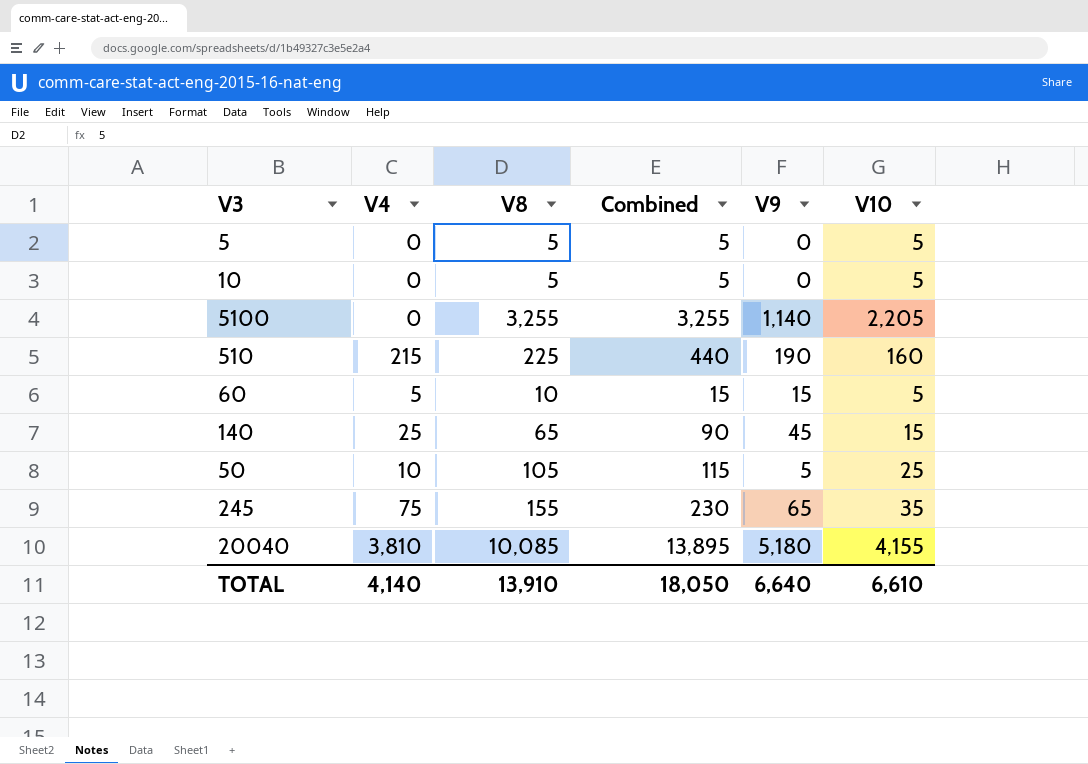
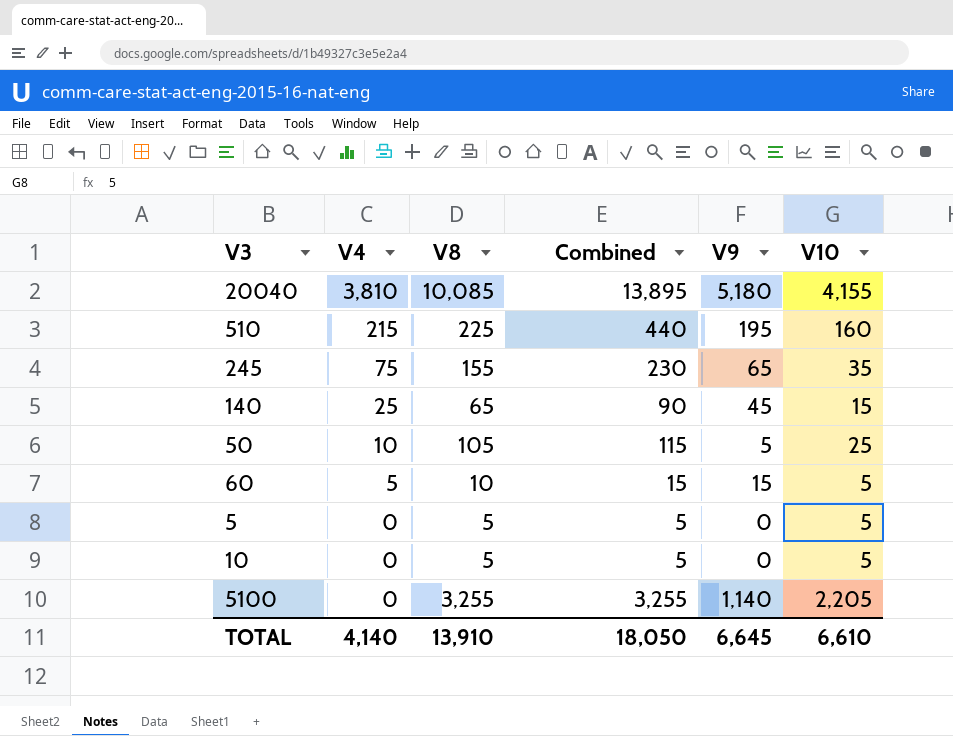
row order: none -> V4 descending
510 | V9: 190 -> 195
TOTAL | V9: 6,640 -> 6,645

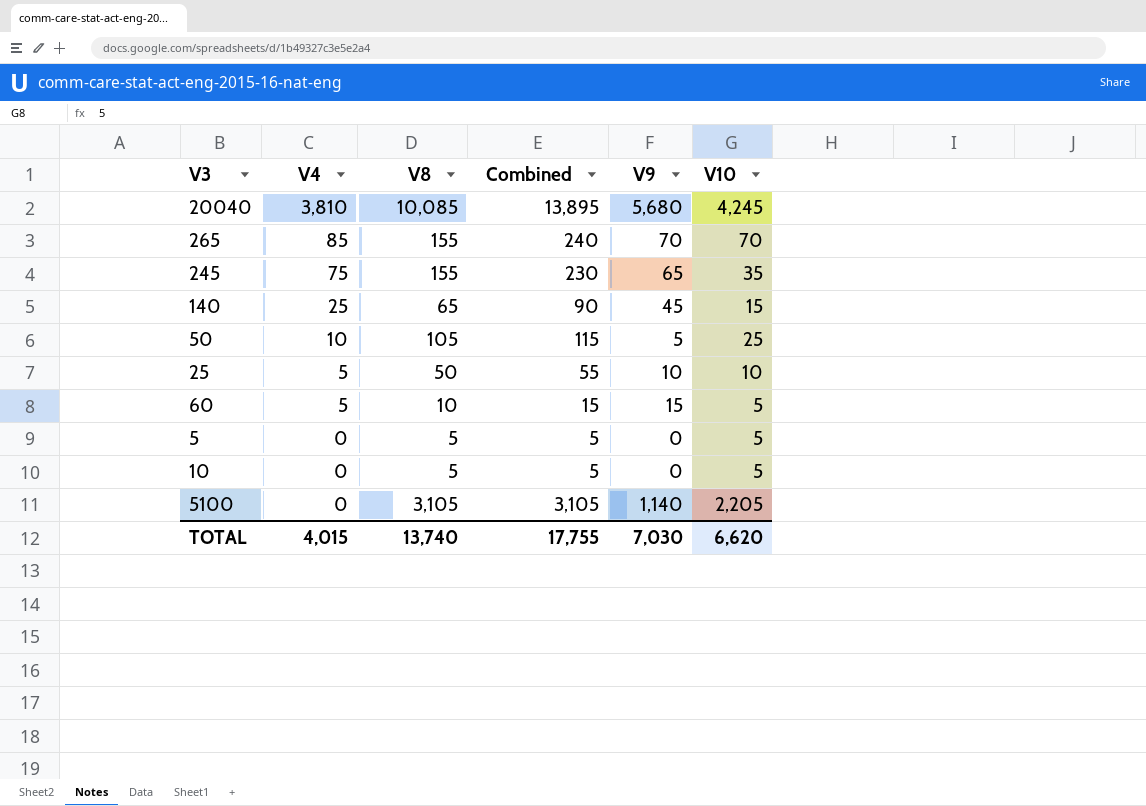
row 510: 215 | 225 | 440 | 195 | 160 -> none
20040 | V9: 5,180 -> 5,680
20040 | V10: 4,155 -> 4,245
row 265: none -> 85 | 155 | 240 | 70 | 70
row 25: none -> 5 | 50 | 55 | 10 | 10
5100 | V8: 3,255 -> 3,105
5100 | Combined: 3,255 -> 3,105
TOTAL | V4: 4,140 -> 4,015
TOTAL | V8: 13,910 -> 13,740
TOTAL | Combined: 18,050 -> 17,755
TOTAL | V9: 6,645 -> 7,030
TOTAL | V10: 6,610 -> 6,620

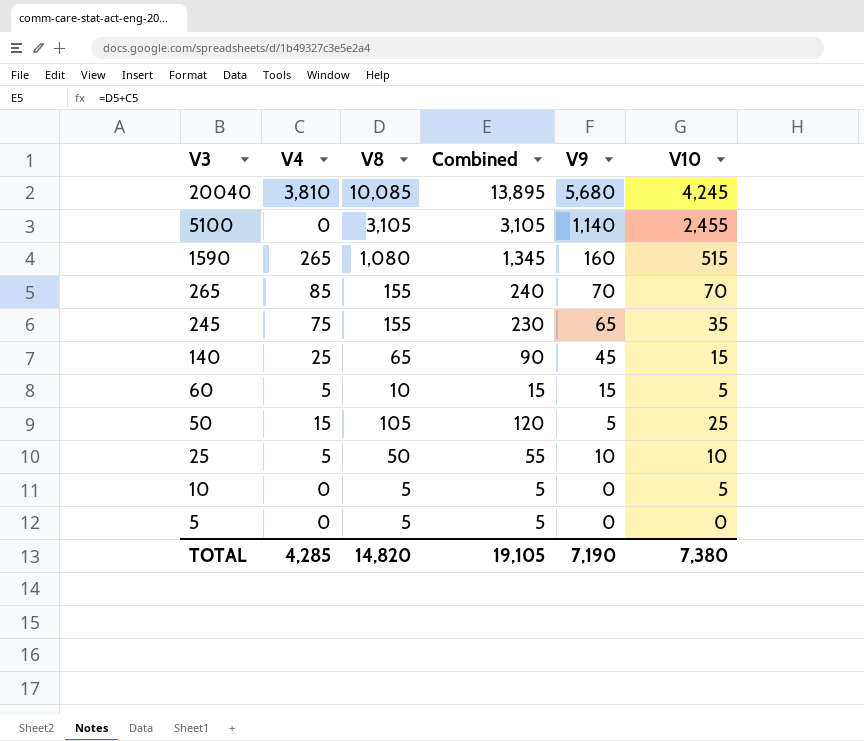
row order: V4 descending -> V3 descending
5100 | V10: 2,205 -> 2,455
row 1590: none -> 265 | 1,080 | 1,345 | 160 | 515
50 | V4: 10 -> 15
50 | Combined: 115 -> 120
5 | V10: 5 -> 0
TOTAL | V4: 4,015 -> 4,285
TOTAL | V8: 13,740 -> 14,820
TOTAL | Combined: 17,755 -> 19,105
TOTAL | V9: 7,030 -> 7,190
TOTAL | V10: 6,620 -> 7,380

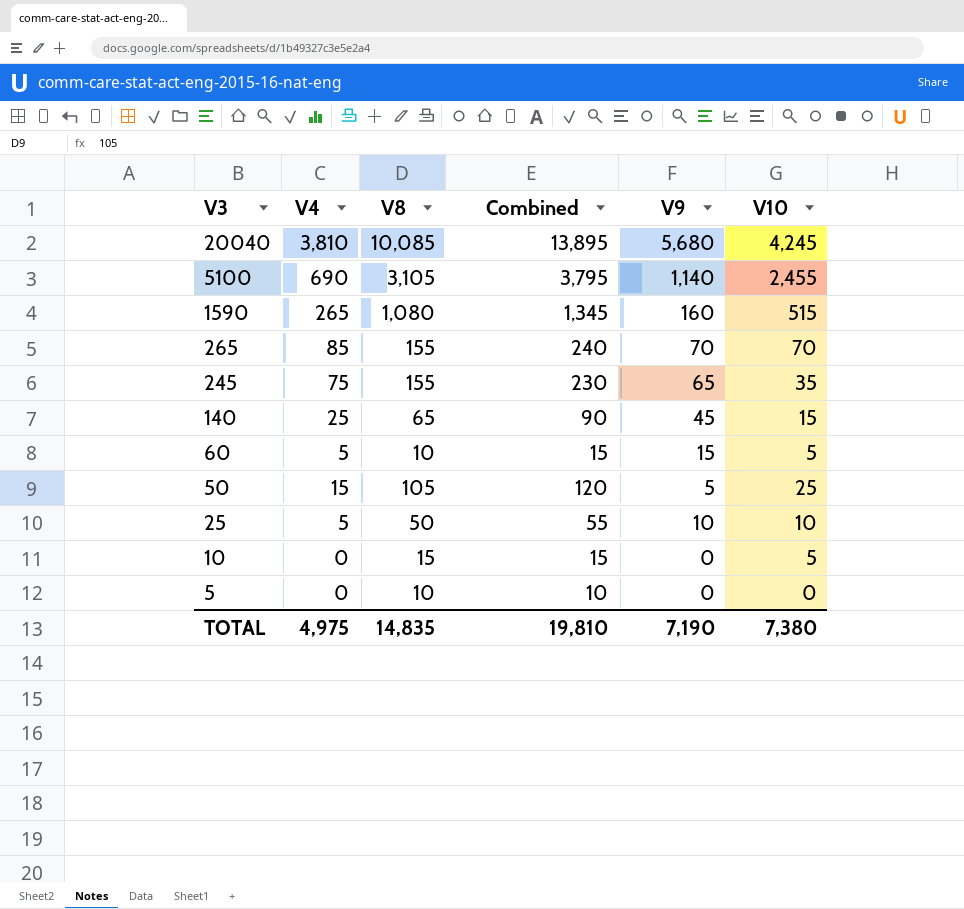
5100 | V4: 0 -> 690
5100 | Combined: 3,105 -> 3,795
10 | V8: 5 -> 15
10 | Combined: 5 -> 15
5 | V8: 5 -> 10
5 | Combined: 5 -> 10
TOTAL | V4: 4,285 -> 4,975
TOTAL | V8: 14,820 -> 14,835
TOTAL | Combined: 19,105 -> 19,810

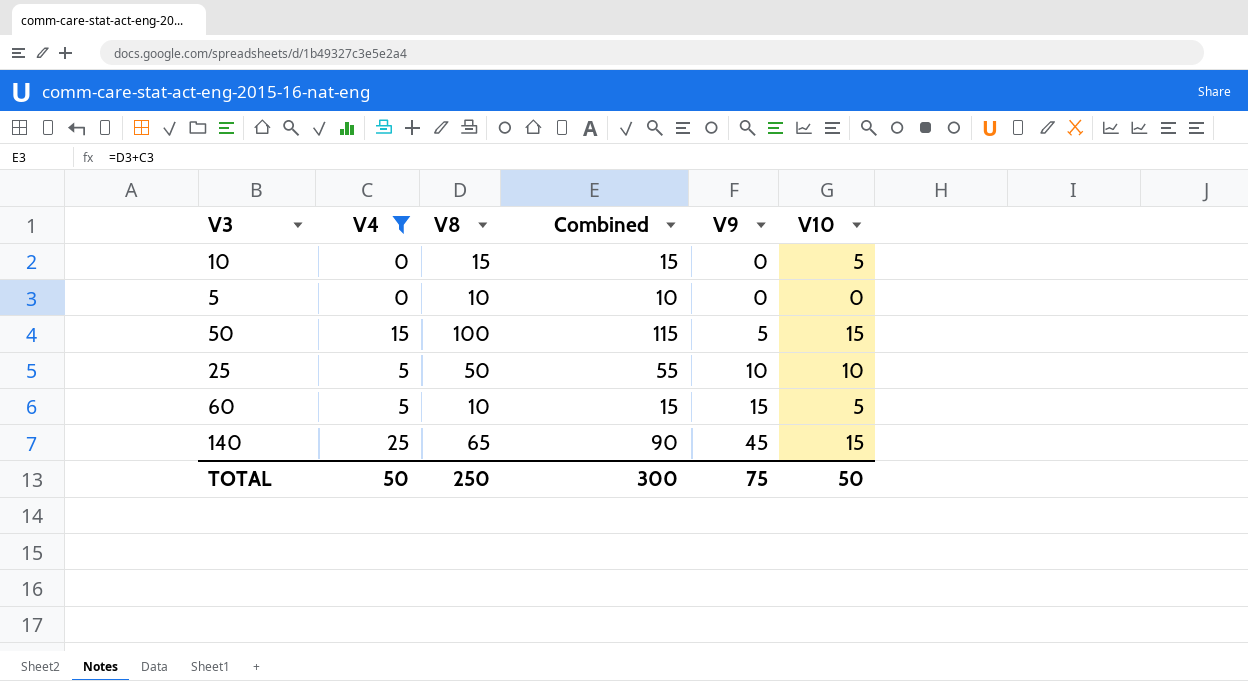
filter: none -> V4 <= 25
row order: V3 descending -> V9 ascending
50 | V8: 105 -> 100
50 | Combined: 120 -> 115
50 | V10: 25 -> 15
TOTAL | V4: 4,975 -> 50
TOTAL | V8: 14,835 -> 250
TOTAL | Combined: 19,810 -> 300
TOTAL | V9: 7,190 -> 75
TOTAL | V10: 7,380 -> 50

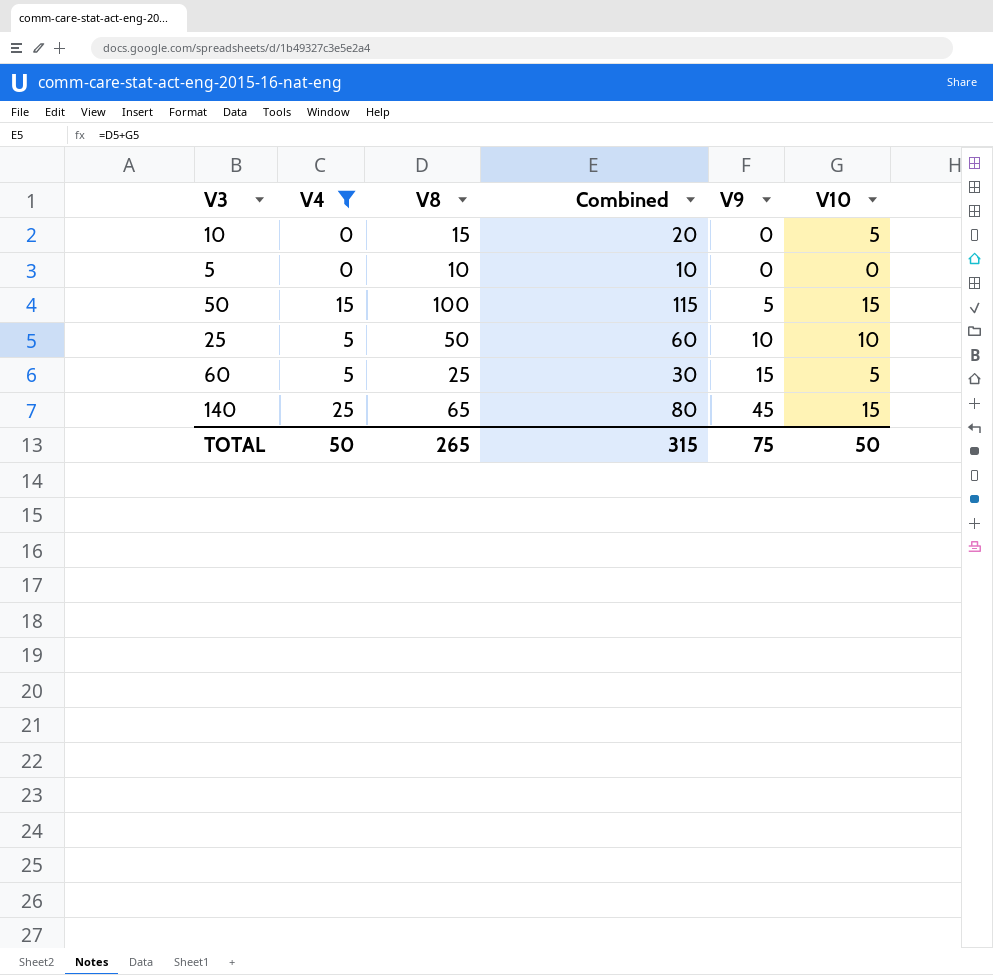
column Combined | formula: [V4] + [V8] -> [V8] + [V10]
60 | V8: 10 -> 25
TOTAL | V8: 250 -> 265
TOTAL | Combined: 300 -> 315

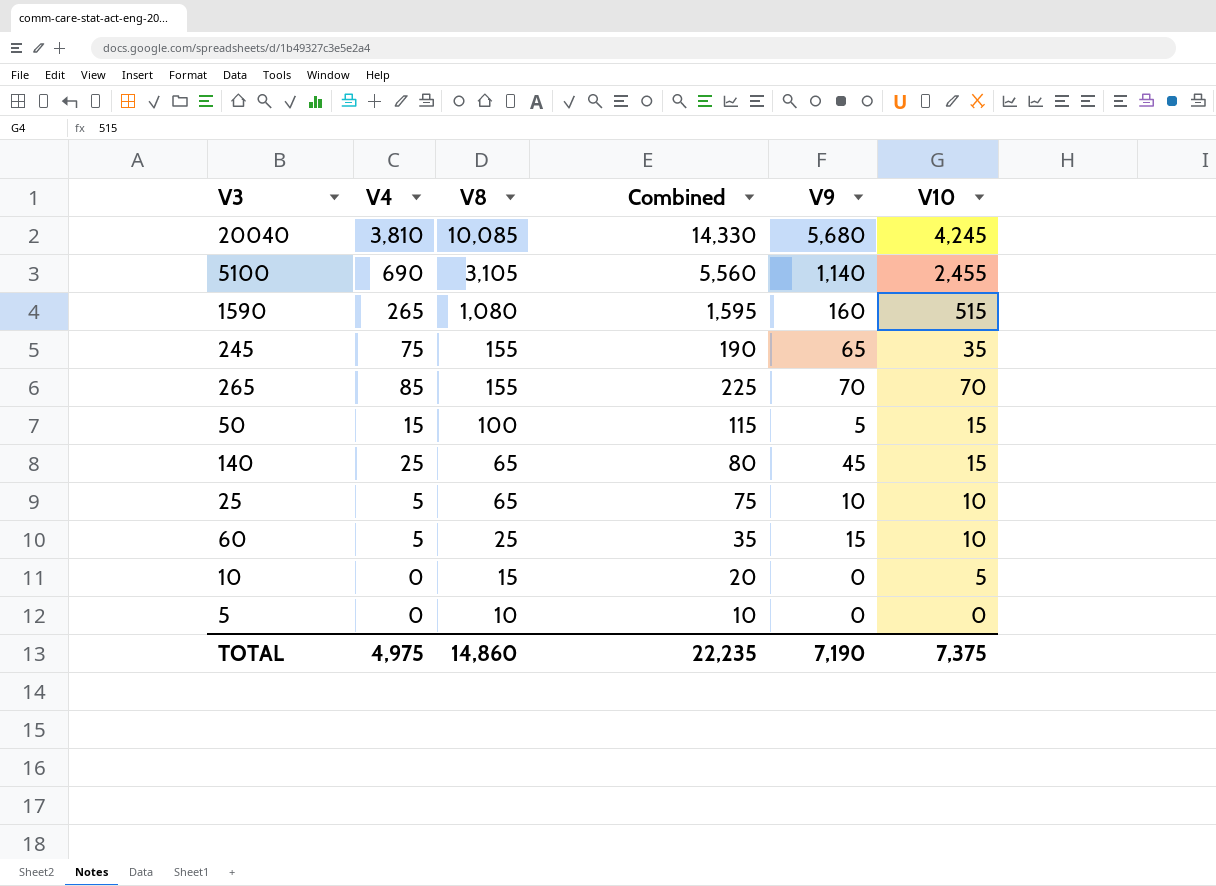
filter: V4 <= 25 -> none
row order: V9 ascending -> V8 descending
25 | V8: 50 -> 65
25 | Combined: 60 -> 75
60 | Combined: 30 -> 35
60 | V10: 5 -> 10
TOTAL | V4: 50 -> 4,975
TOTAL | V8: 265 -> 14,860
TOTAL | Combined: 315 -> 22,235
TOTAL | V9: 75 -> 7,190
TOTAL | V10: 50 -> 7,375

